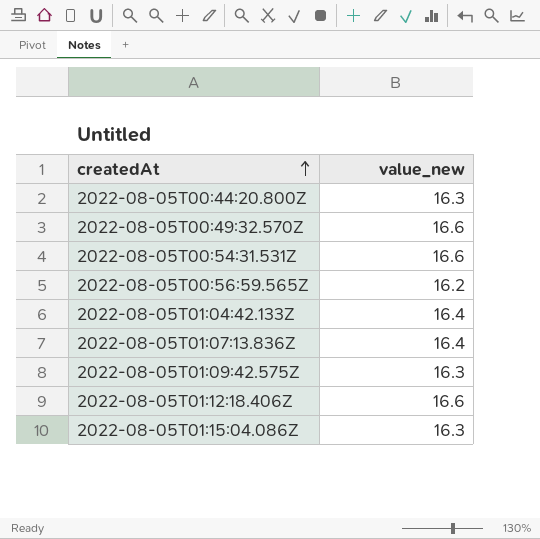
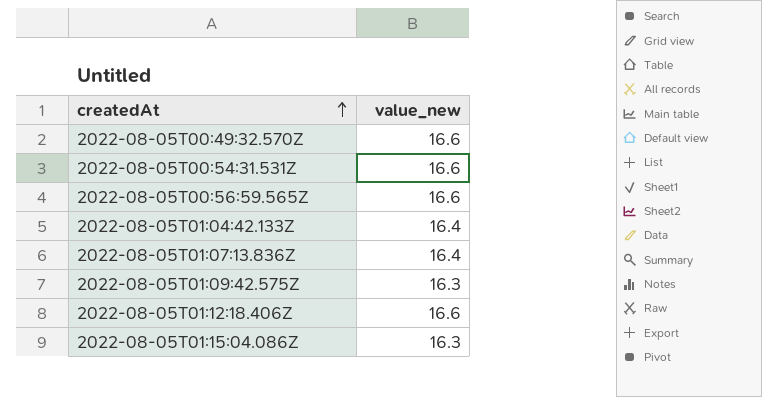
row 2022-08-05T00:44:20.800Z: 16.3 -> none
2022-08-05T00:56:59.565Z | value_new: 16.2 -> 16.6

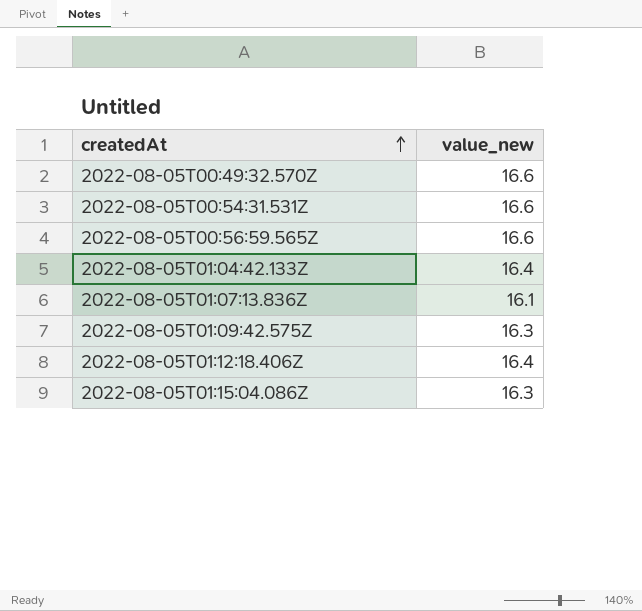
2022-08-05T01:07:13.836Z | value_new: 16.4 -> 16.1
2022-08-05T01:12:18.406Z | value_new: 16.6 -> 16.4

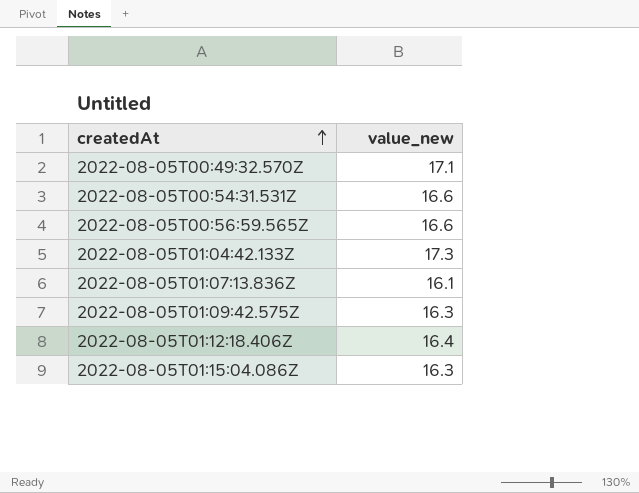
2022-08-05T00:49:32.570Z | value_new: 16.6 -> 17.1
2022-08-05T01:04:42.133Z | value_new: 16.4 -> 17.3

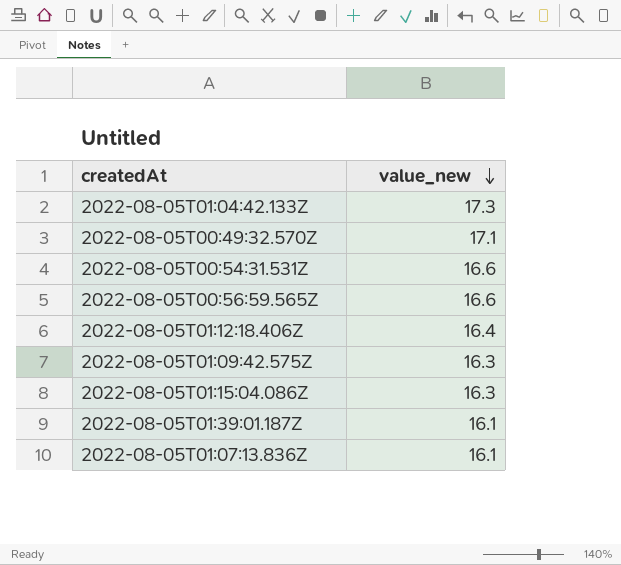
row order: createdAt ascending -> value_new descending
row 2022-08-05T01:39:01.187Z: none -> 16.1

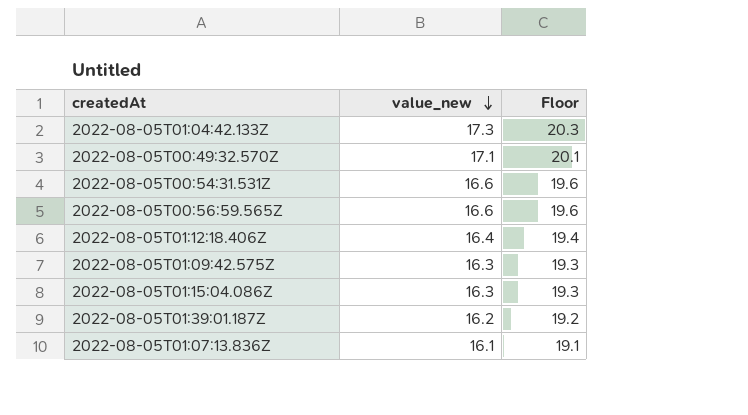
column Floor | formula: none -> [value_new] + 3
2022-08-05T01:39:01.187Z | value_new: 16.1 -> 16.2

